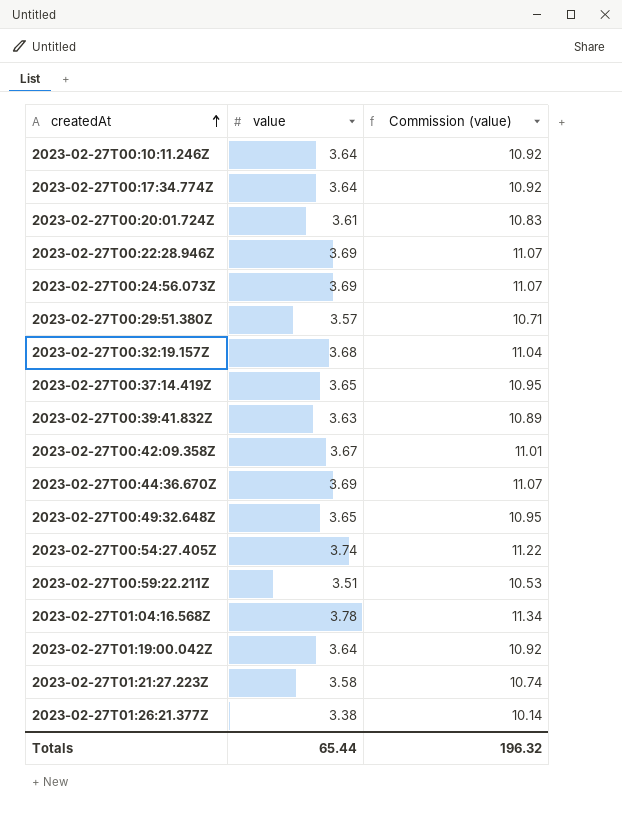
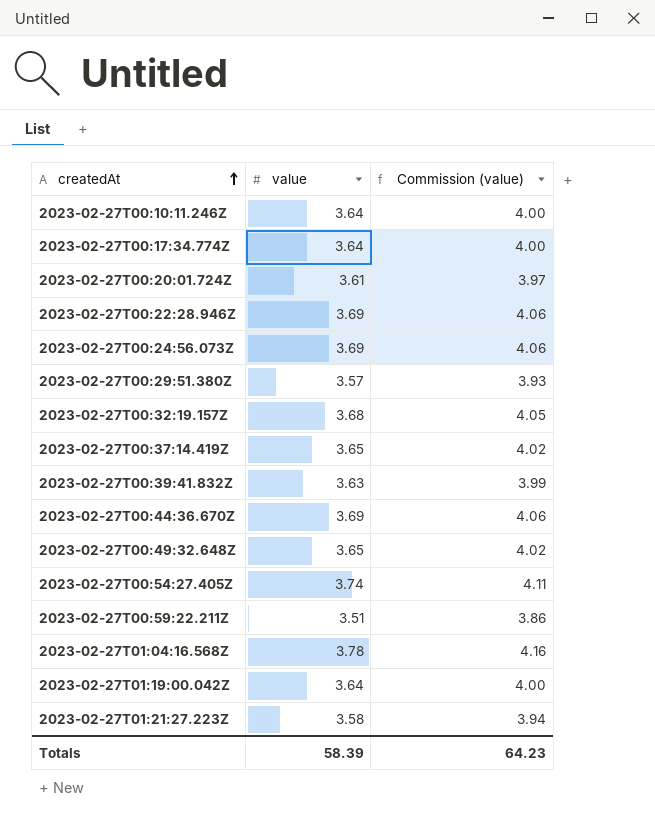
column Commission (value) | formula: [value] * 3 -> [value] * 1.1
row 2023-02-27T00:42:09.358Z: 3.67 | 11.01 -> none
row 2023-02-27T01:26:21.377Z: 3.38 | 10.14 -> none
Totals | value: 65.44 -> 58.39
Totals | Commission (value): 196.32 -> 64.23

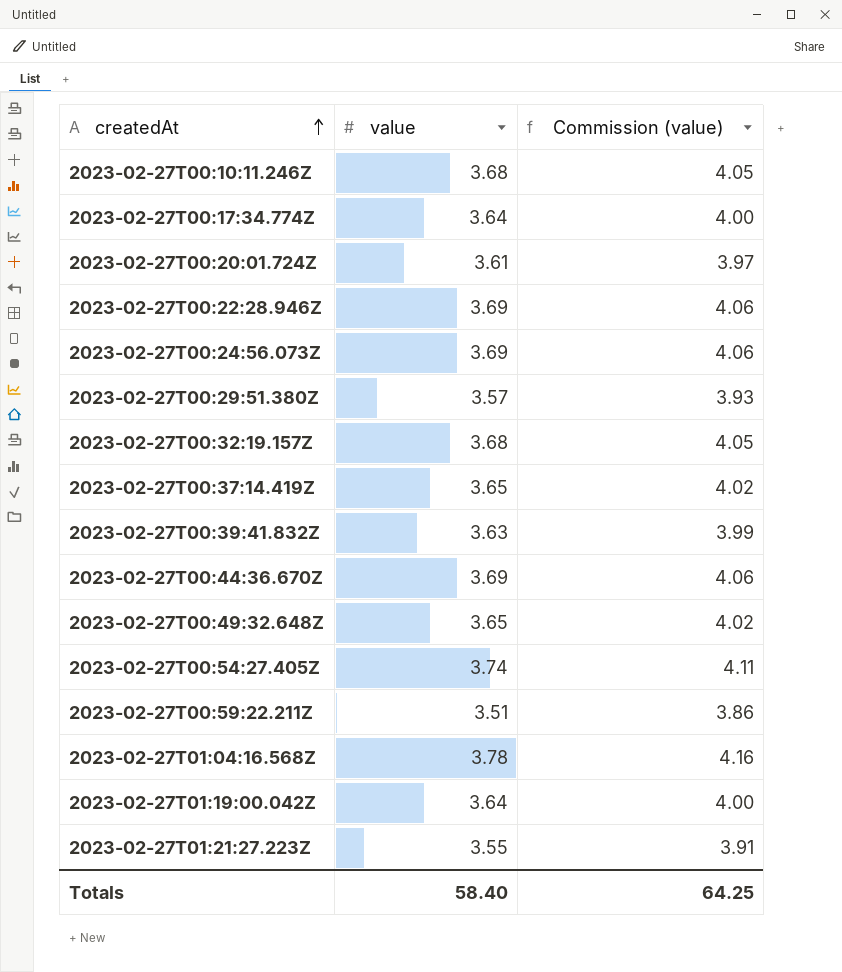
2023-02-27T00:10:11.246Z | value: 3.64 -> 3.68
2023-02-27T00:10:11.246Z | Commission (value): 4.00 -> 4.05
2023-02-27T01:21:27.223Z | value: 3.58 -> 3.55
2023-02-27T01:21:27.223Z | Commission (value): 3.94 -> 3.91
Totals | value: 58.39 -> 58.40
Totals | Commission (value): 64.23 -> 64.25

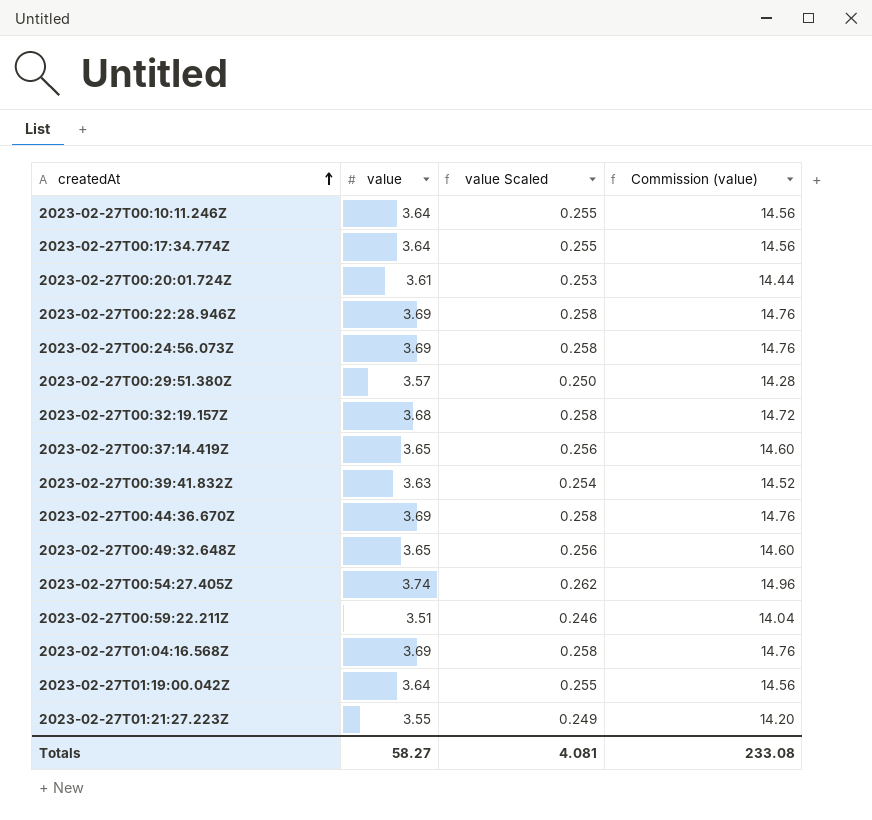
column value Scaled | formula: none -> [value] * 0.07
column Commission (value) | formula: [value] * 1.1 -> [value] * 4
2023-02-27T00:10:11.246Z | value: 3.68 -> 3.64
2023-02-27T01:04:16.568Z | value: 3.78 -> 3.69
Totals | value: 58.40 -> 58.27
Totals | Commission (value): 64.25 -> 233.08

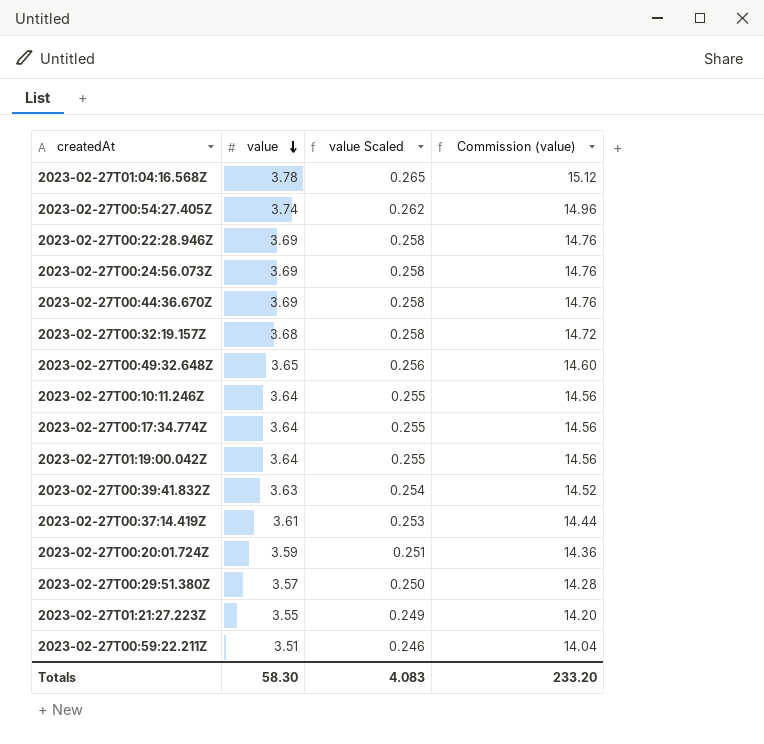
row order: createdAt ascending -> value descending
2023-02-27T01:04:16.568Z | value: 3.69 -> 3.78
2023-02-27T01:04:16.568Z | value Scaled: 0.258 -> 0.265
2023-02-27T01:04:16.568Z | Commission (value): 14.76 -> 15.12
2023-02-27T00:37:14.419Z | value: 3.65 -> 3.61
2023-02-27T00:37:14.419Z | value Scaled: 0.256 -> 0.253
2023-02-27T00:37:14.419Z | Commission (value): 14.60 -> 14.44
2023-02-27T00:20:01.724Z | value: 3.61 -> 3.59
2023-02-27T00:20:01.724Z | value Scaled: 0.253 -> 0.251
2023-02-27T00:20:01.724Z | Commission (value): 14.44 -> 14.36
Totals | value: 58.27 -> 58.30
Totals | value Scaled: 4.081 -> 4.083
Totals | Commission (value): 233.08 -> 233.20

